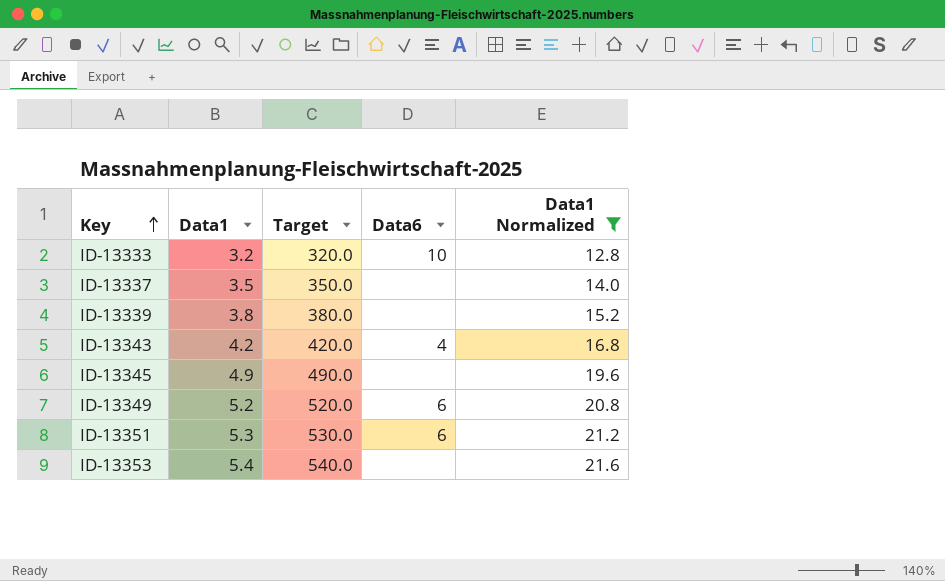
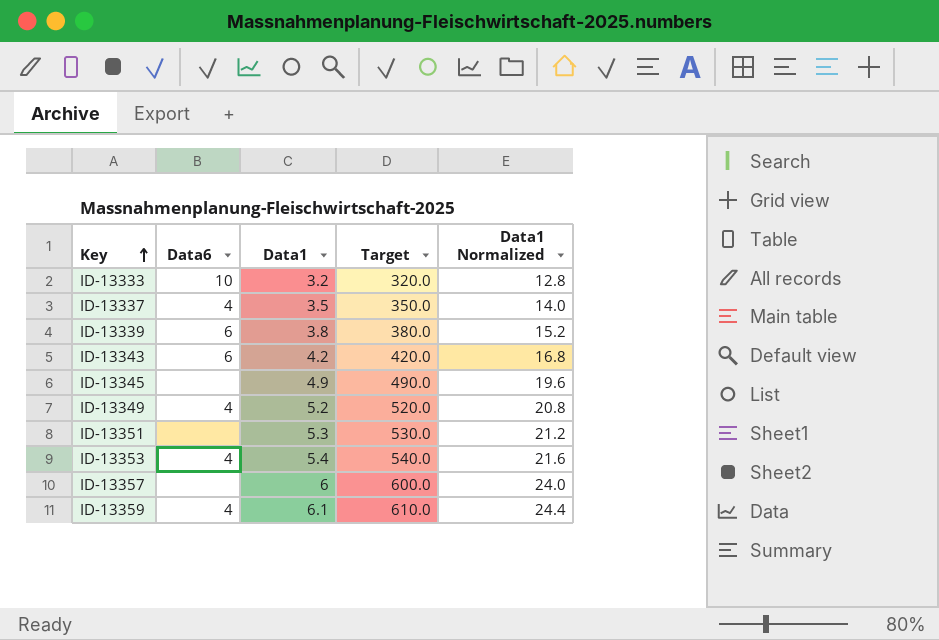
filter: Data1 Normalized <= 21.6 -> none
column Data6 | position: 4 -> 2
ID-13337 | Data6: none -> 4
ID-13339 | Data6: none -> 6
ID-13343 | Data6: 4 -> 6
ID-13349 | Data6: 6 -> 4
ID-13351 | Data6: 6 -> none
ID-13353 | Data6: none -> 4

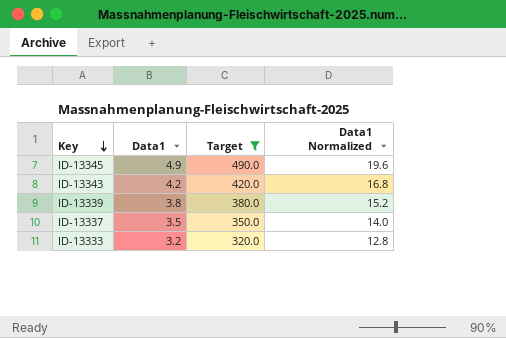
filter: none -> Target <= 490.0
row order: Key ascending -> Key descending
column Data6 | position: 2 -> none

